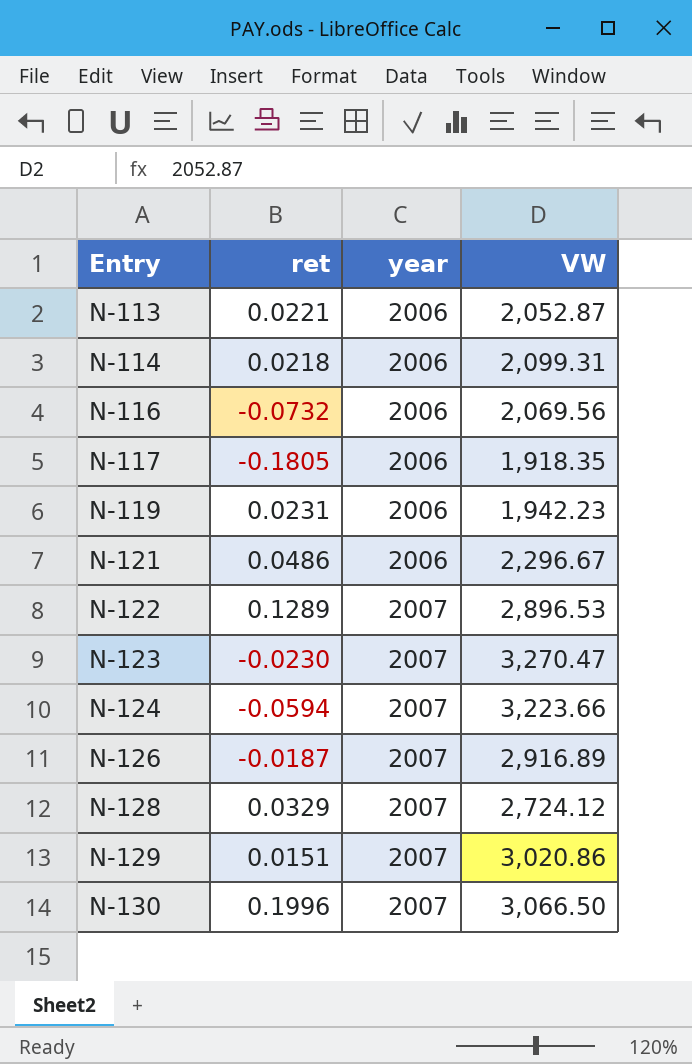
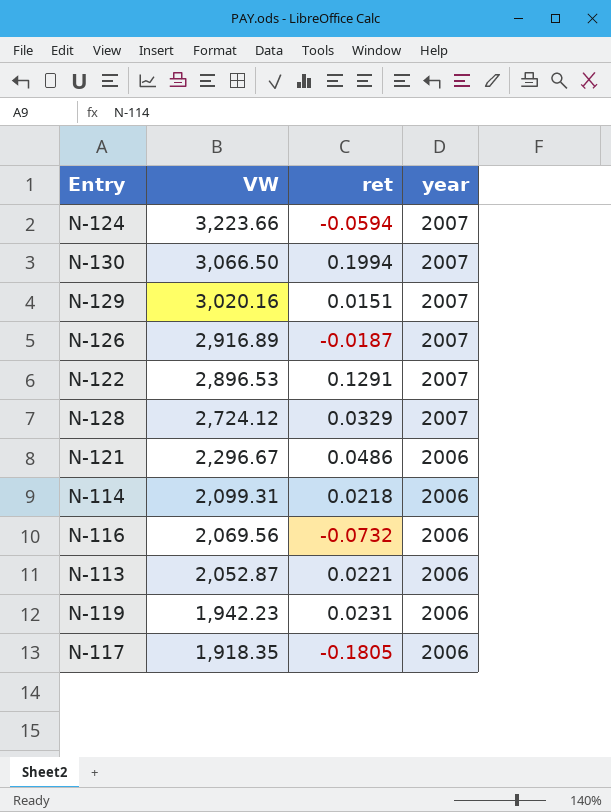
row order: Entry ascending -> VW descending
column VW | position: 4 -> 2
row N-123: -0.0230 | 2007 | 3,270.47 -> none
N-130 | ret: 0.1996 -> 0.1994
N-129 | VW: 3,020.86 -> 3,020.16
N-122 | ret: 0.1289 -> 0.1291

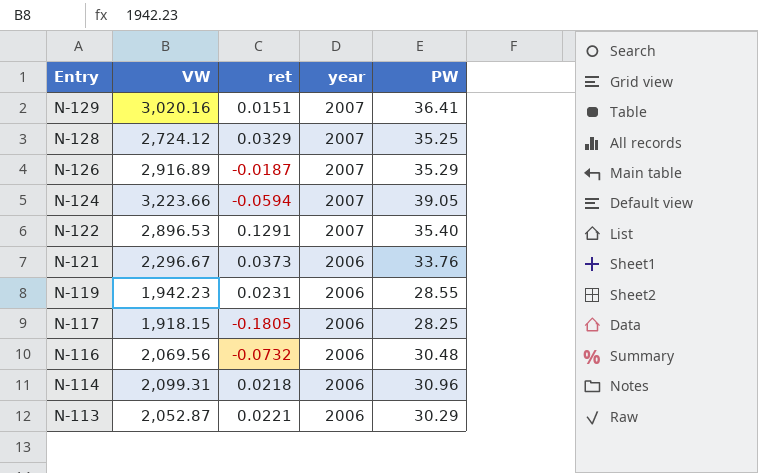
row order: VW descending -> Entry descending
column PW | position: none -> 5
row N-130: 3,066.50 | 0.1994 | 2007 -> none
N-121 | ret: 0.0486 -> 0.0373
N-117 | VW: 1,918.35 -> 1,918.15

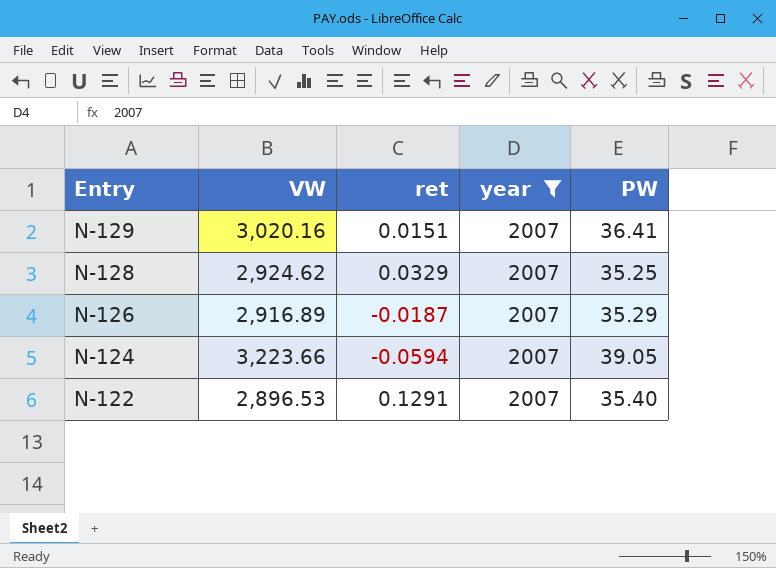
filter: none -> year = 2007
N-128 | VW: 2,724.12 -> 2,924.62

